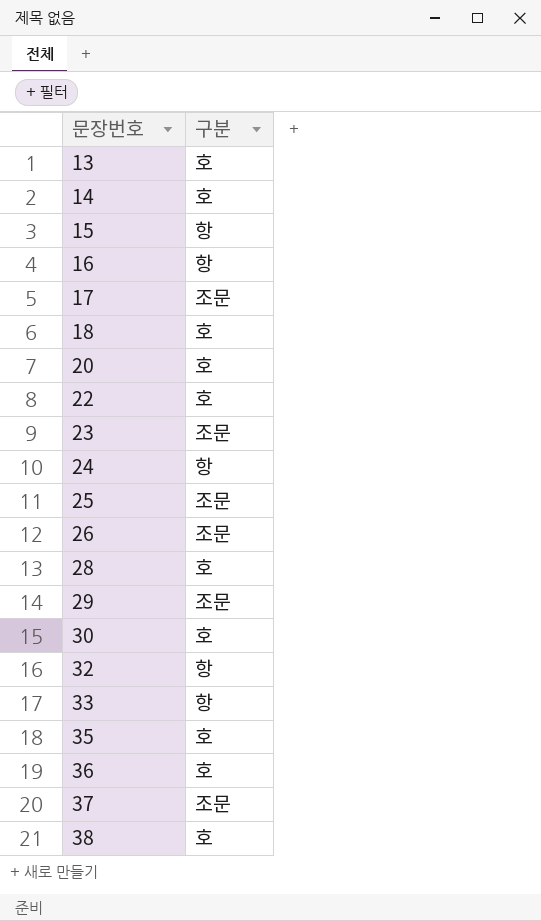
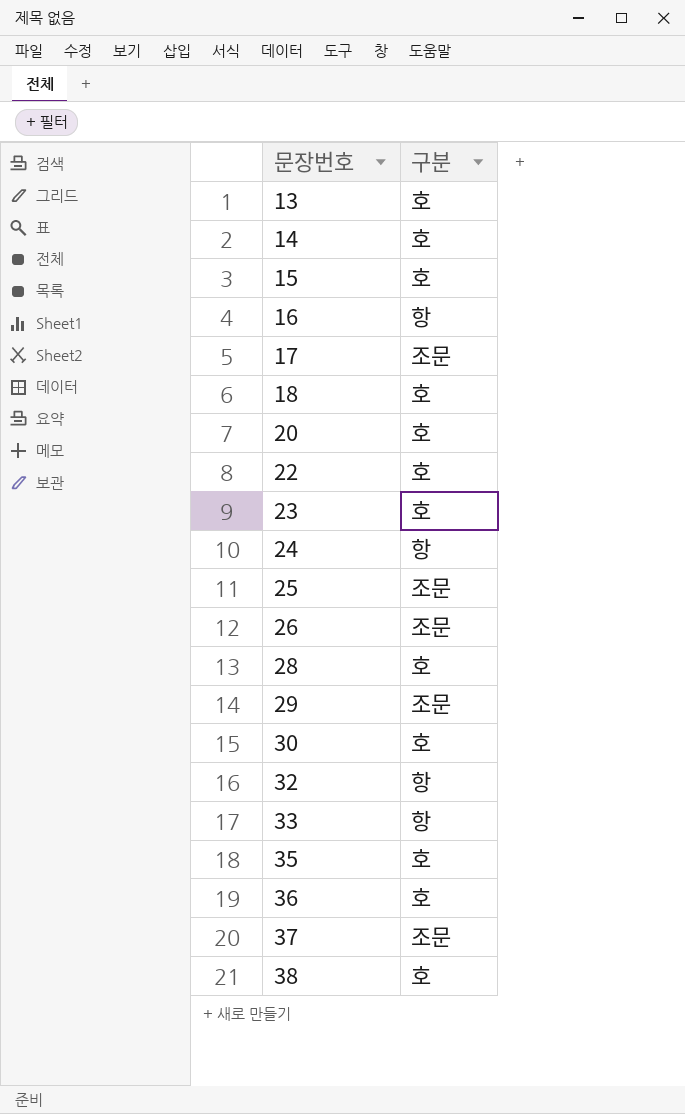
15 | 구분: 항 -> 호
23 | 구분: 조문 -> 호

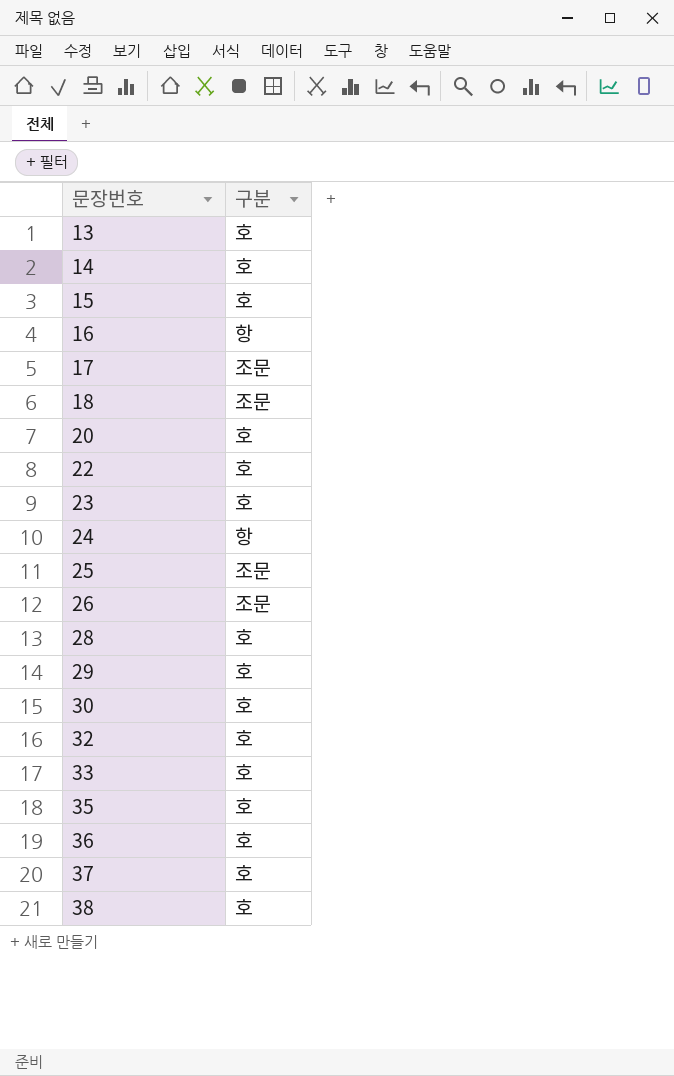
18 | 구분: 호 -> 조문
29 | 구분: 조문 -> 호
32 | 구분: 항 -> 호
33 | 구분: 항 -> 호
37 | 구분: 조문 -> 호

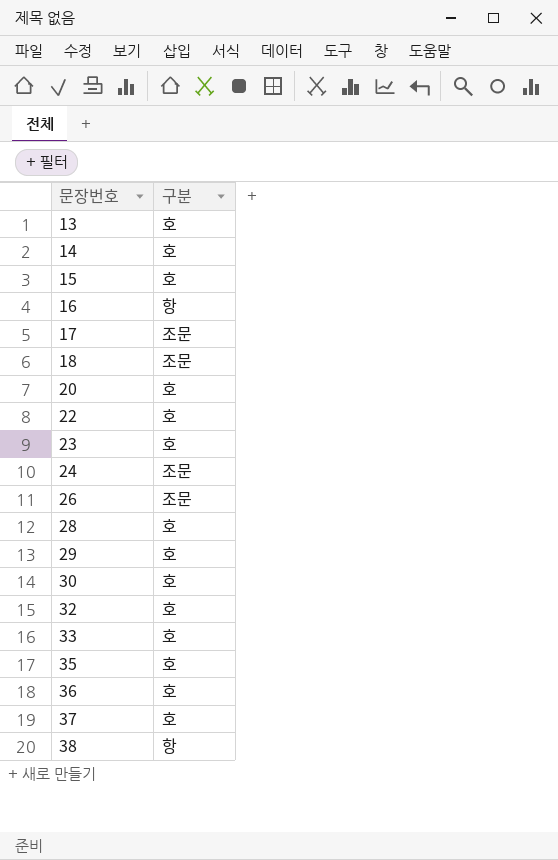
row 25: 조문 -> none
24 | 구분: 항 -> 조문
38 | 구분: 호 -> 항

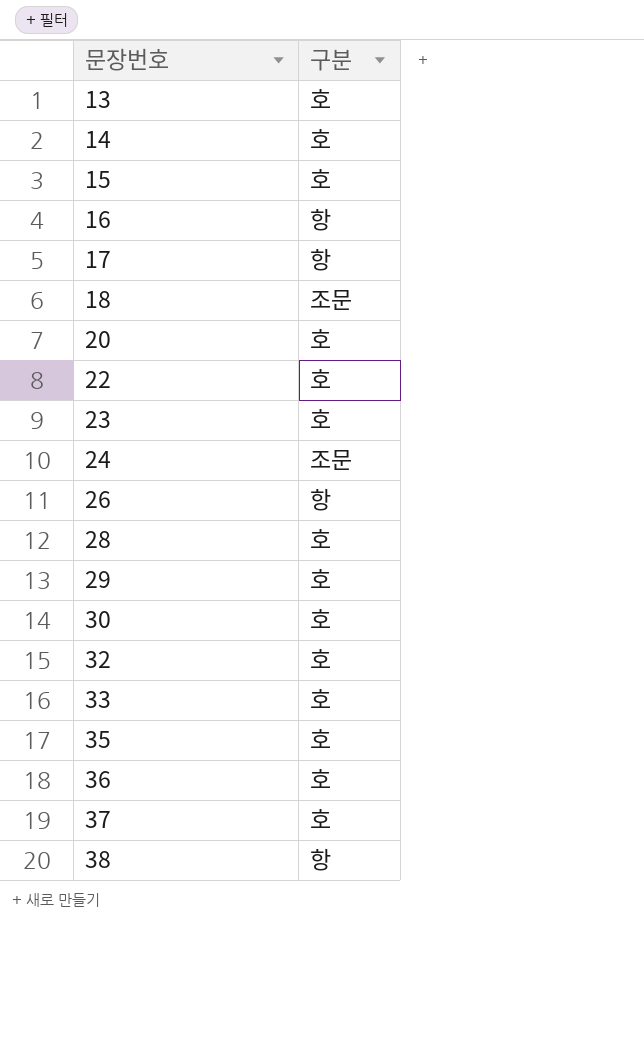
17 | 구분: 조문 -> 항
26 | 구분: 조문 -> 항

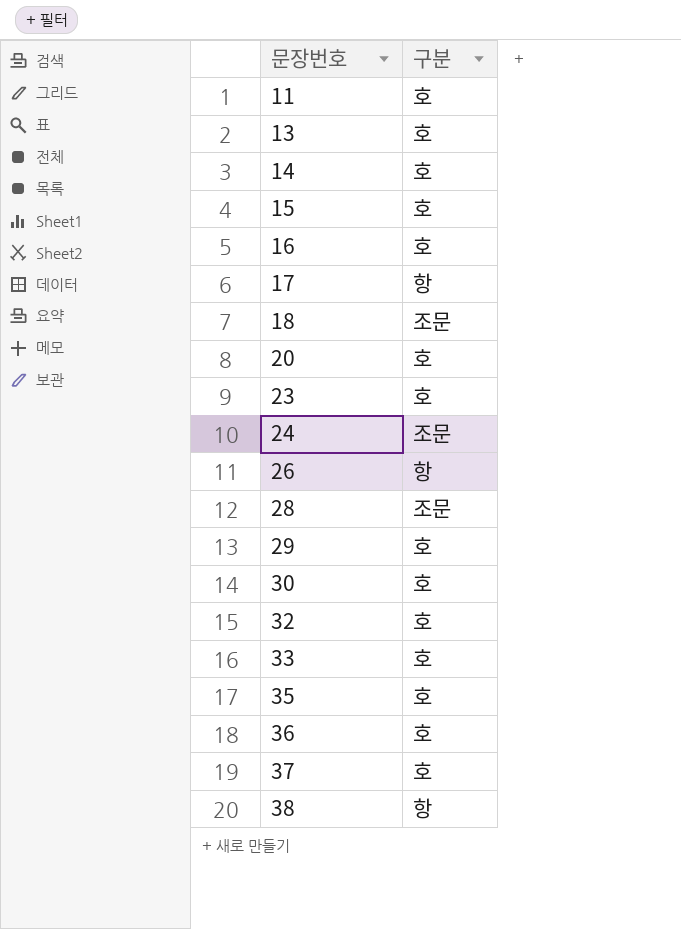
row 22: 호 -> none
row 11: none -> 호
16 | 구분: 항 -> 호
28 | 구분: 호 -> 조문

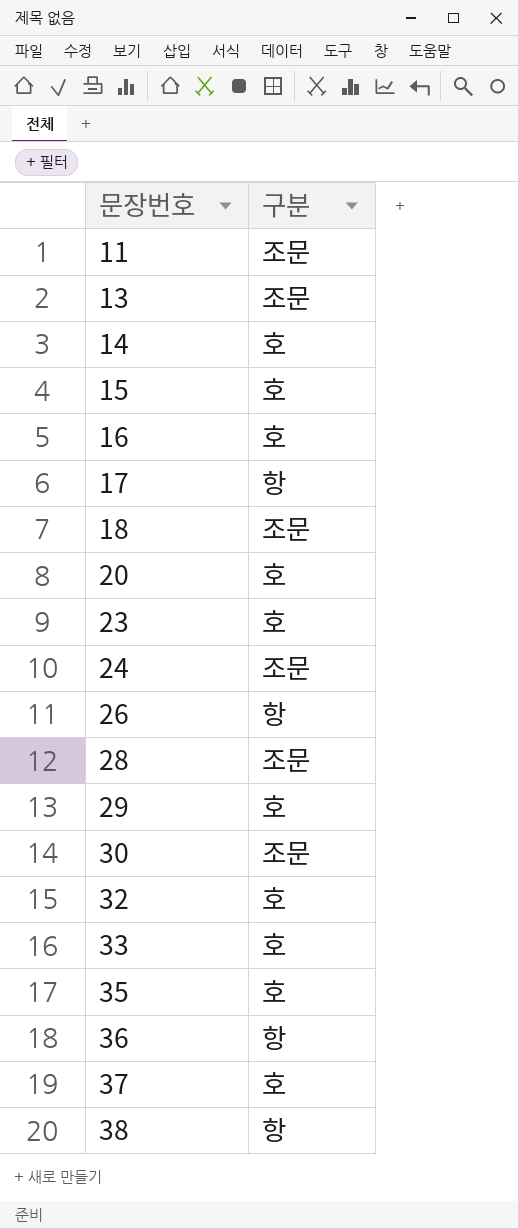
11 | 구분: 호 -> 조문
13 | 구분: 호 -> 조문
30 | 구분: 호 -> 조문
36 | 구분: 호 -> 항

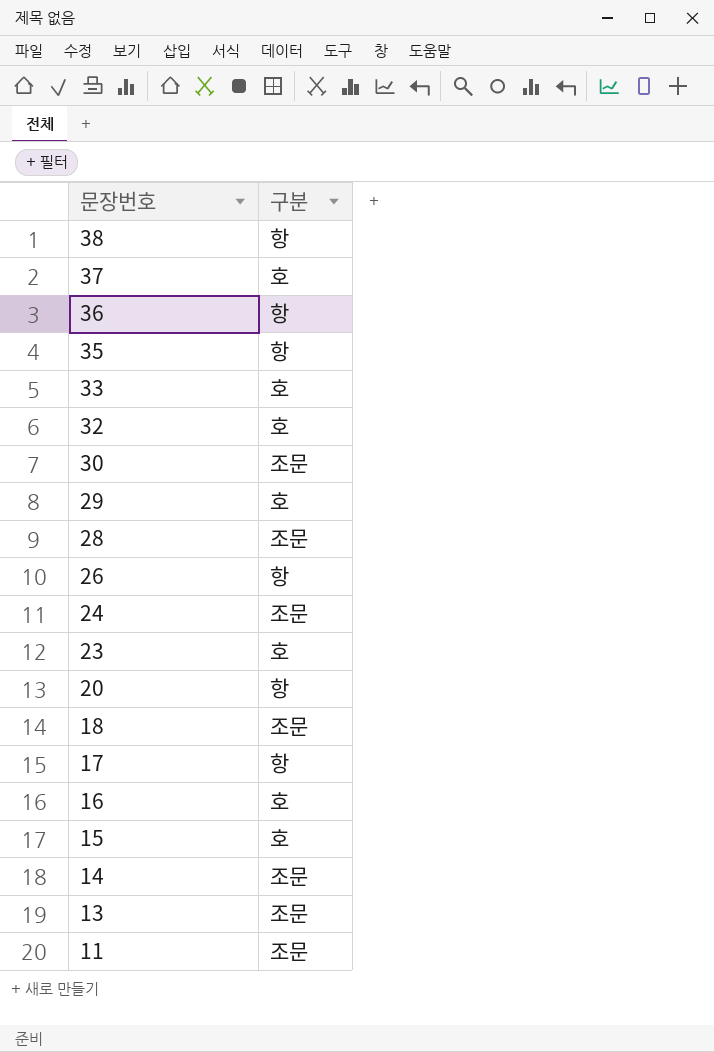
row order: 문장번호 ascending -> 문장번호 descending
35 | 구분: 호 -> 항
20 | 구분: 호 -> 항
14 | 구분: 호 -> 조문

